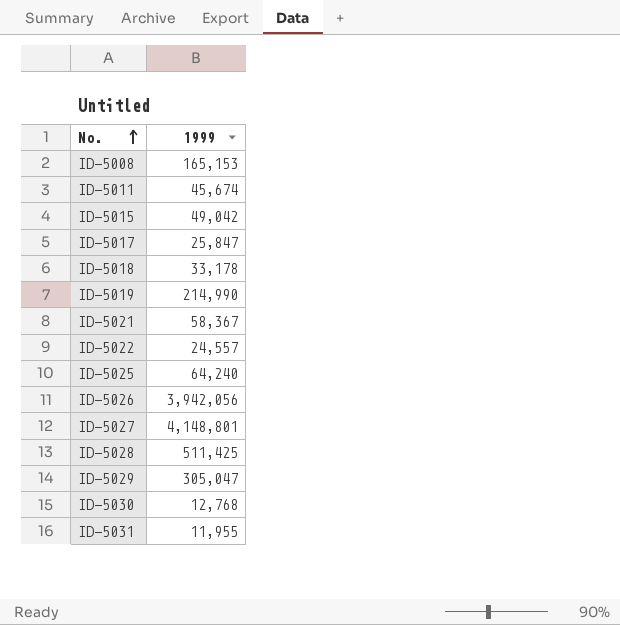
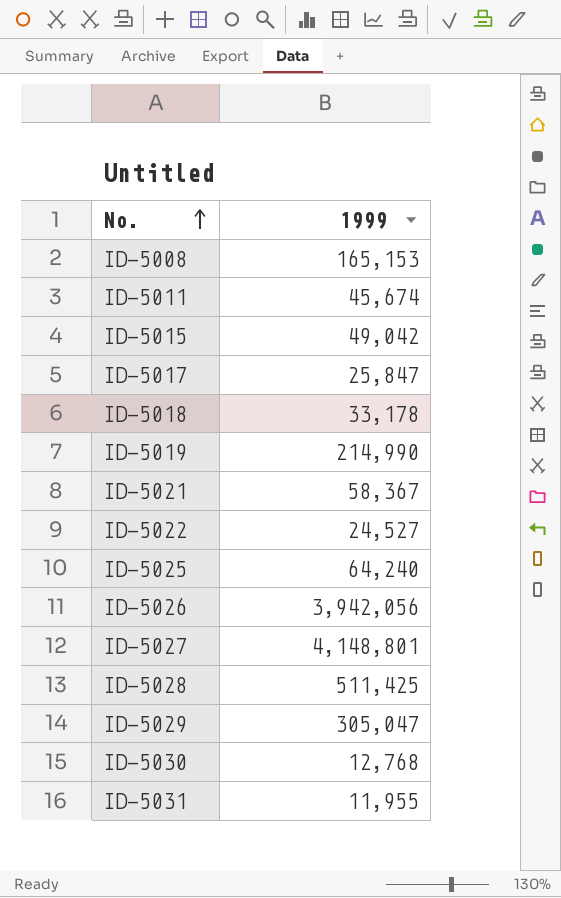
ID-5022 | 1999: 24,557 -> 24,527

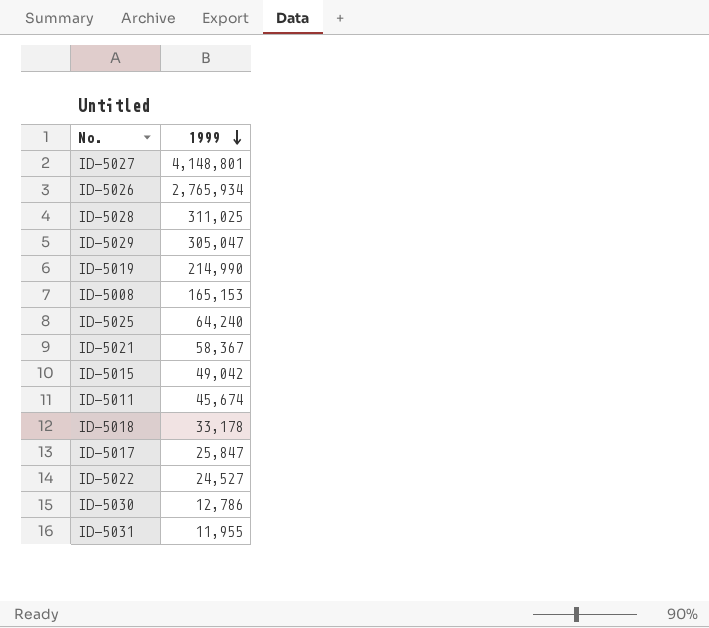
row order: No. ascending -> 1999 descending
ID-5026 | 1999: 3,942,056 -> 2,765,934
ID-5028 | 1999: 511,425 -> 311,025
ID-5030 | 1999: 12,768 -> 12,786

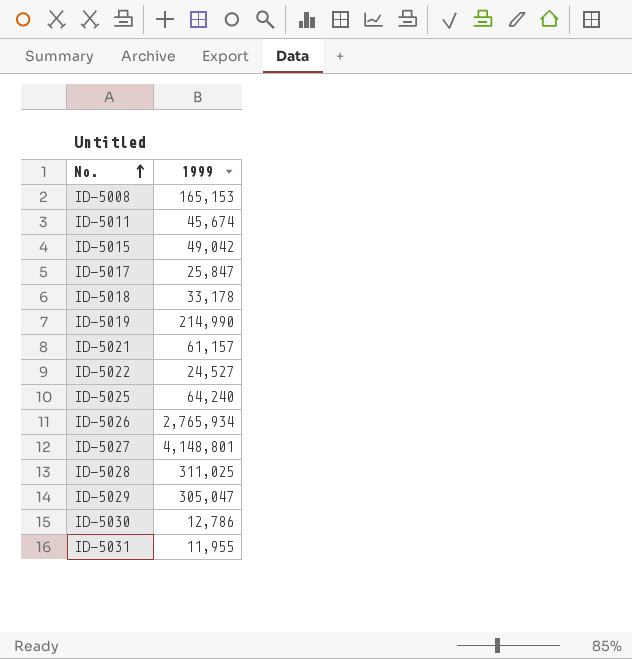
row order: 1999 descending -> No. ascending
ID-5021 | 1999: 58,367 -> 61,157

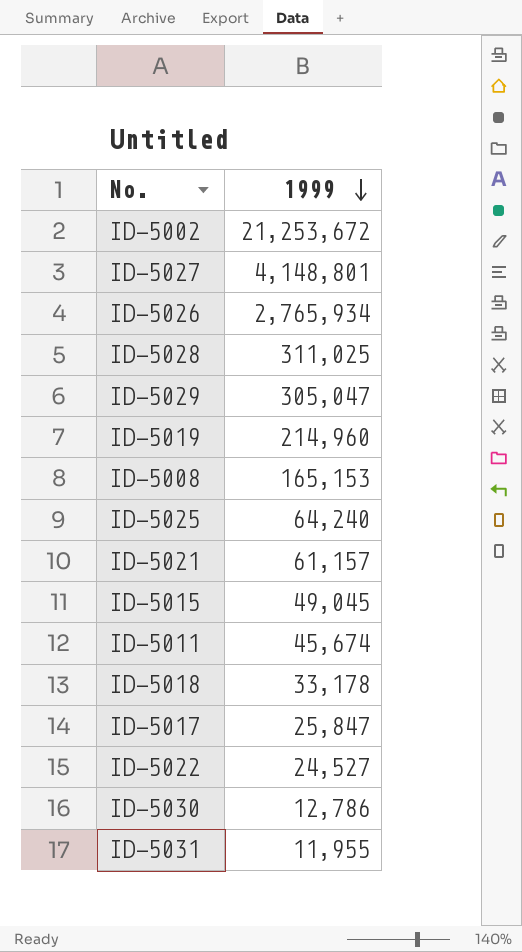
row order: No. ascending -> 1999 descending
row ID-5002: none -> 21,253,672
ID-5019 | 1999: 214,990 -> 214,960
ID-5015 | 1999: 49,042 -> 49,045

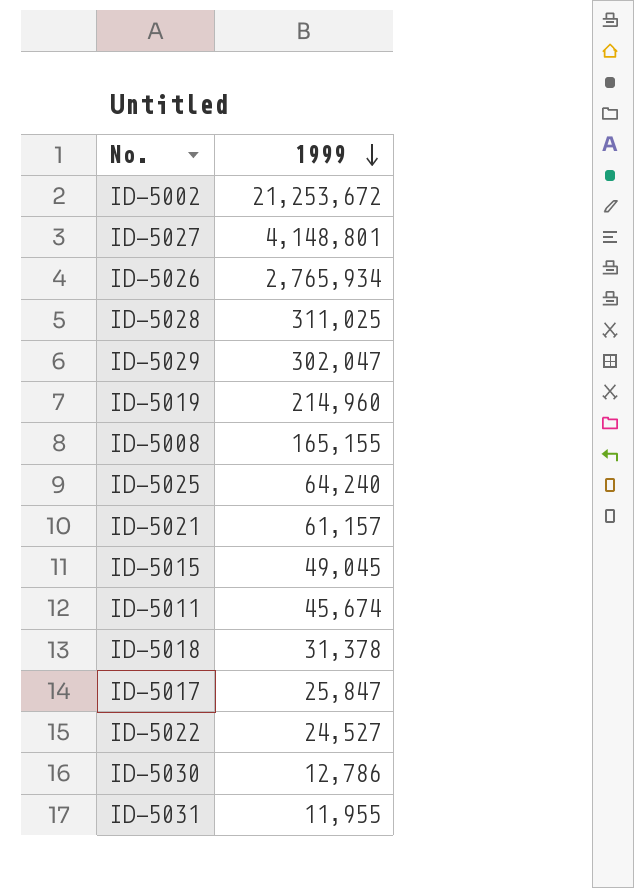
ID-5029 | 1999: 305,047 -> 302,047
ID-5008 | 1999: 165,153 -> 165,155
ID-5018 | 1999: 33,178 -> 31,378

